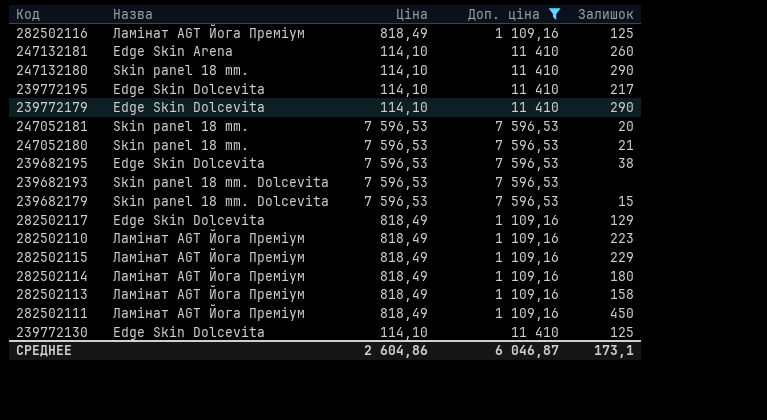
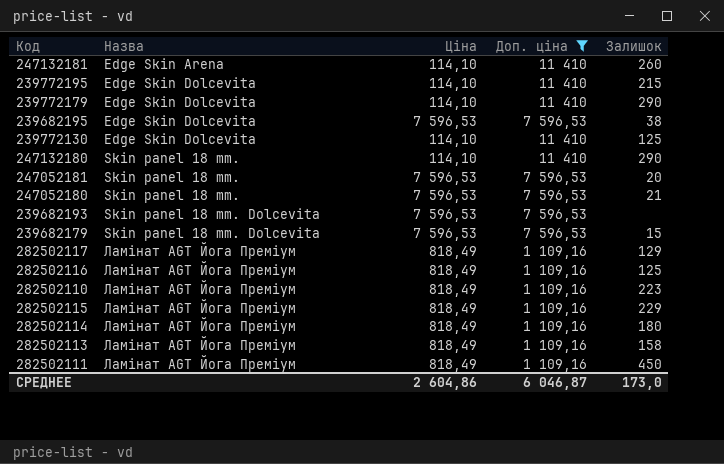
row order: none -> Назва ascending
239772195 | Залишок: 217 -> 215
282502117 | Назва: Edge Skin Dolcevita -> Ламінат AGT Йога Преміум
СРЕДНЕЕ | Залишок: 173,1 -> 173,0

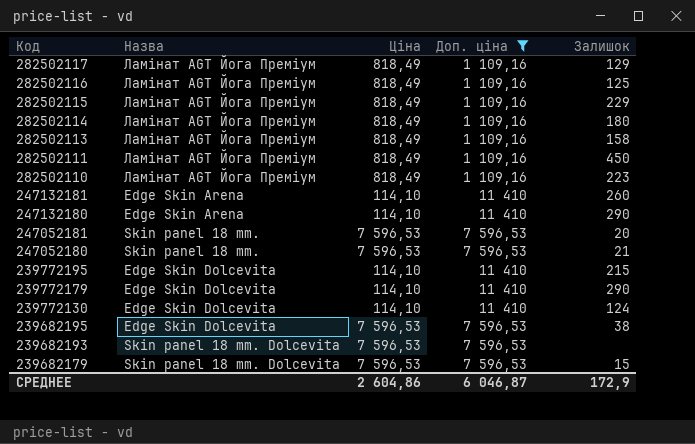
row order: Назва ascending -> Код descending
247132180 | Назва: Skin panel 18 mm. -> Edge Skin Arena
239772130 | Залишок: 125 -> 124
СРЕДНЕЕ | Залишок: 173,0 -> 172,9

